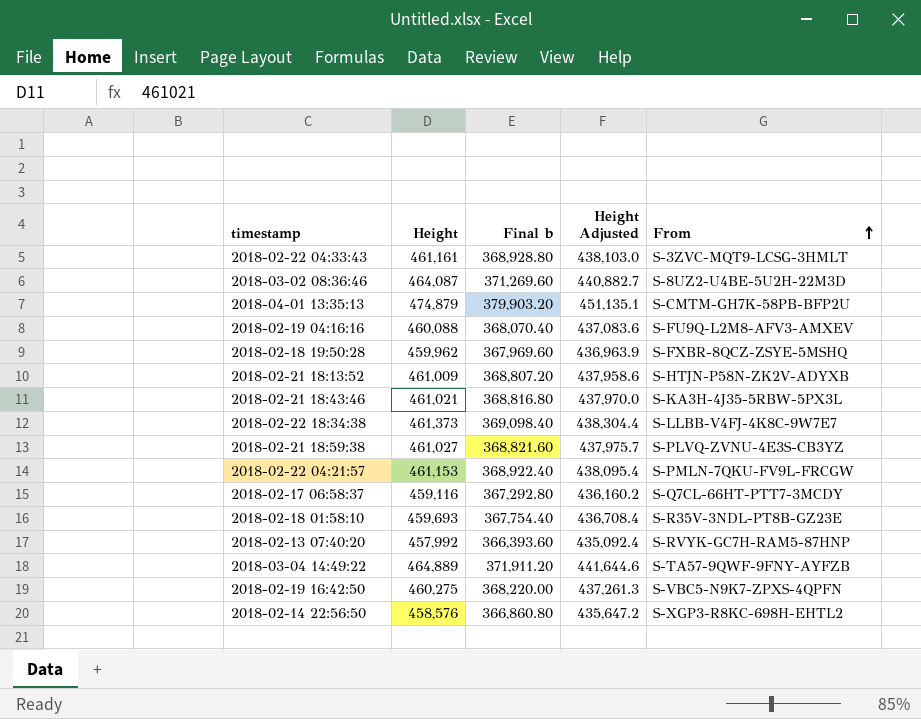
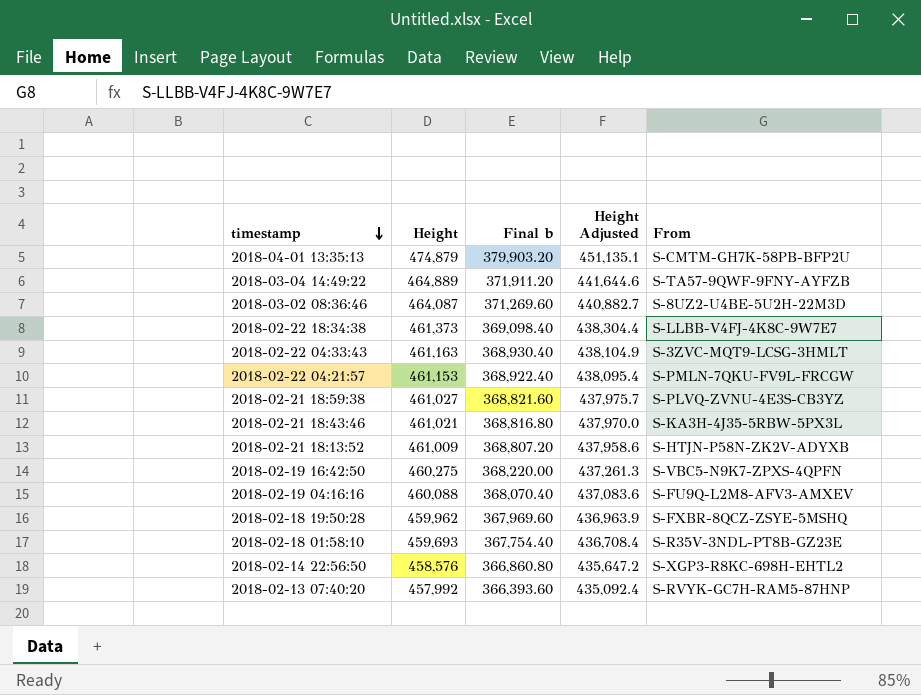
row order: From ascending -> timestamp descending
row 2018-02-17 06:58:37: 459,116 | 367,292.80 | 436,160.2 | S-Q7CL-66HT-PTT7-3MCDY -> none
2018-02-22 04:33:43 | Height: 461,161 -> 461,163
2018-02-22 04:33:43 | Final b: 368,928.80 -> 368,930.40
2018-02-22 04:33:43 | Height Adjusted: 438,103.0 -> 438,104.9

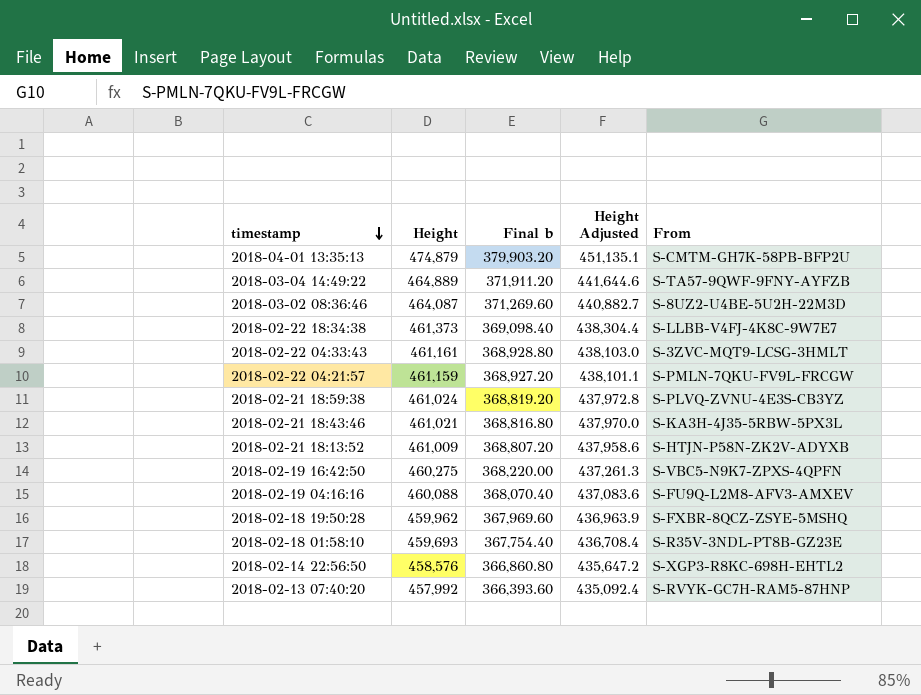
2018-02-22 04:33:43 | Height: 461,163 -> 461,161
2018-02-22 04:33:43 | Final b: 368,930.40 -> 368,928.80
2018-02-22 04:33:43 | Height Adjusted: 438,104.9 -> 438,103.0
2018-02-22 04:21:57 | Height: 461,153 -> 461,159
2018-02-22 04:21:57 | Final b: 368,922.40 -> 368,927.20
2018-02-22 04:21:57 | Height Adjusted: 438,095.4 -> 438,101.1
2018-02-21 18:59:38 | Height: 461,027 -> 461,024
2018-02-21 18:59:38 | Final b: 368,821.60 -> 368,819.20
2018-02-21 18:59:38 | Height Adjusted: 437,975.7 -> 437,972.8

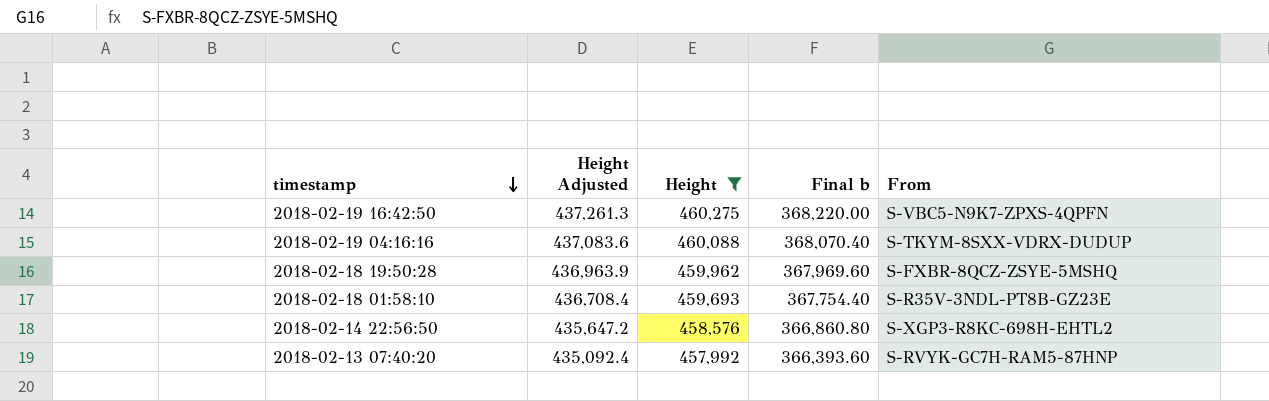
filter: none -> Height <= 460,275
column Height Adjusted | position: 4 -> 2
2018-02-19 04:16:16 | From: S-FU9Q-L2M8-AFV3-AMXEV -> S-TKYM-8SXX-VDRX-DUDUP

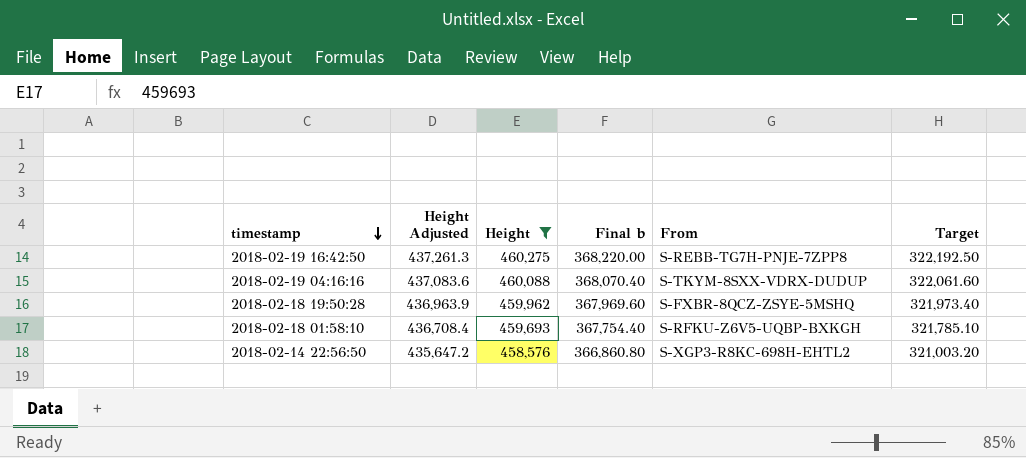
column Target | formula: none -> [Height] * 0.7
row 2018-02-13 07:40:20: 435,092.4 | 457,992 | 366,393.60 | S-RVYK-GC7H-RAM5-87HNP -> none
2018-02-19 16:42:50 | From: S-VBC5-N9K7-ZPXS-4QPFN -> S-REBB-TG7H-PNJE-7ZPP8
2018-02-18 01:58:10 | From: S-R35V-3NDL-PT8B-GZ23E -> S-RFKU-Z6V5-UQBP-BXKGH

